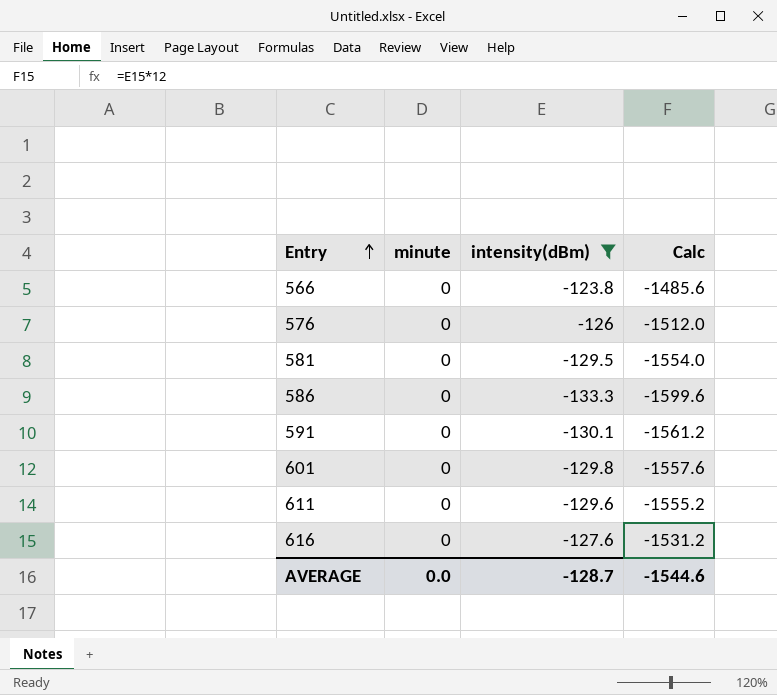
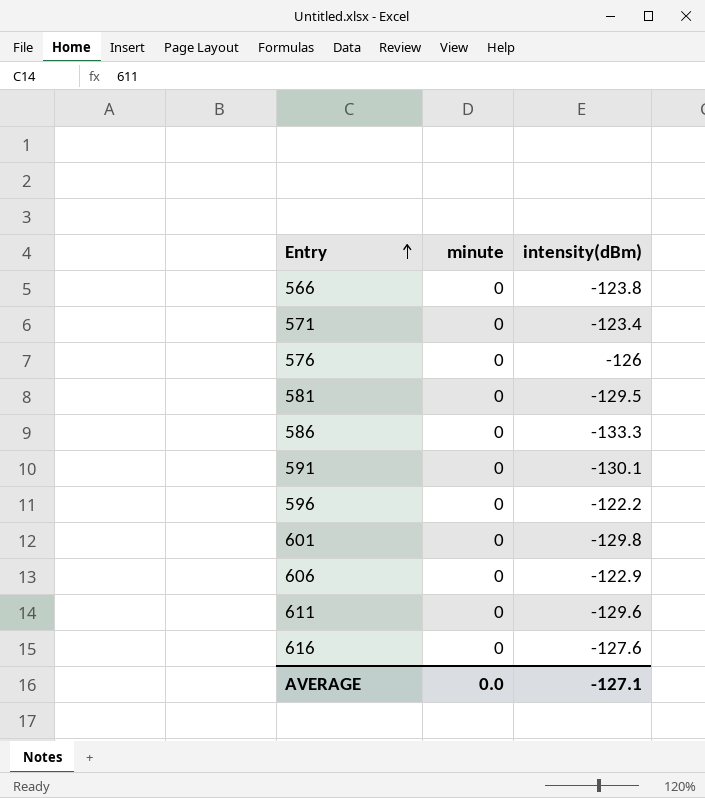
filter: intensity(dBm) <= -123.8 -> none
column Calc | formula: [intensity(dBm)] * 12 -> none
AVERAGE | intensity(dBm): -128.7 -> -127.1

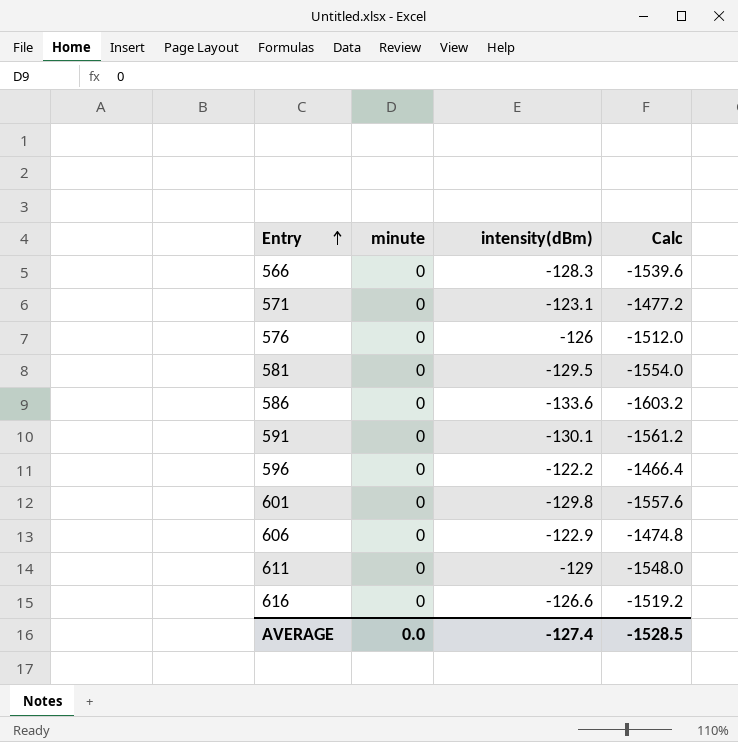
column Calc | formula: none -> [intensity(dBm)] * 12
566 | intensity(dBm): -123.8 -> -128.3
571 | intensity(dBm): -123.4 -> -123.1
586 | intensity(dBm): -133.3 -> -133.6
611 | intensity(dBm): -129.6 -> -129
616 | intensity(dBm): -127.6 -> -126.6
AVERAGE | intensity(dBm): -127.1 -> -127.4

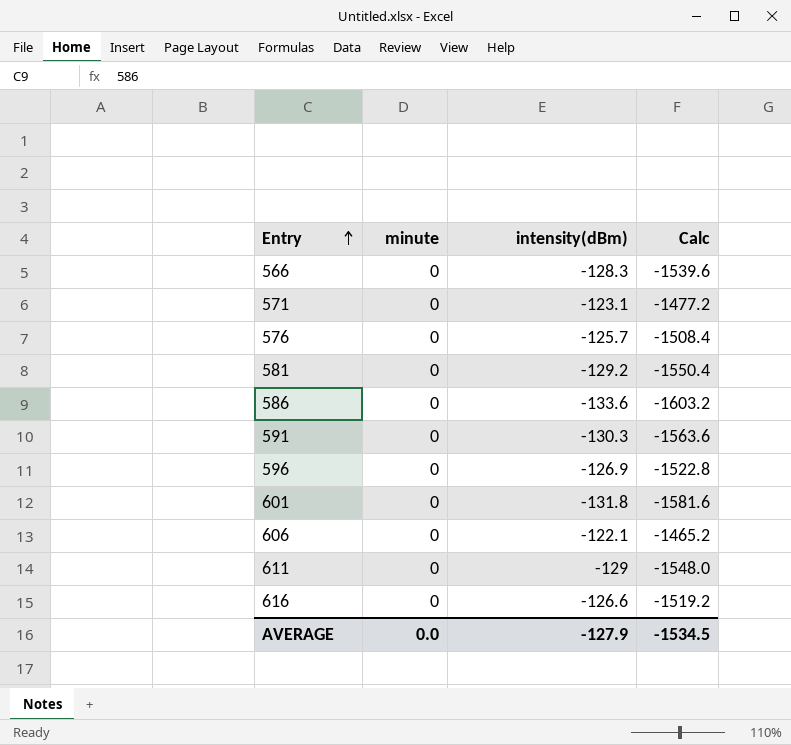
576 | intensity(dBm): -126 -> -125.7
576 | Calc: -1512.0 -> -1508.4
581 | intensity(dBm): -129.5 -> -129.2
581 | Calc: -1554.0 -> -1550.4
591 | intensity(dBm): -130.1 -> -130.3
591 | Calc: -1561.2 -> -1563.6
596 | intensity(dBm): -122.2 -> -126.9
596 | Calc: -1466.4 -> -1522.8
601 | intensity(dBm): -129.8 -> -131.8
601 | Calc: -1557.6 -> -1581.6
606 | intensity(dBm): -122.9 -> -122.1
606 | Calc: -1474.8 -> -1465.2
AVERAGE | intensity(dBm): -127.4 -> -127.9
AVERAGE | Calc: -1528.5 -> -1534.5

